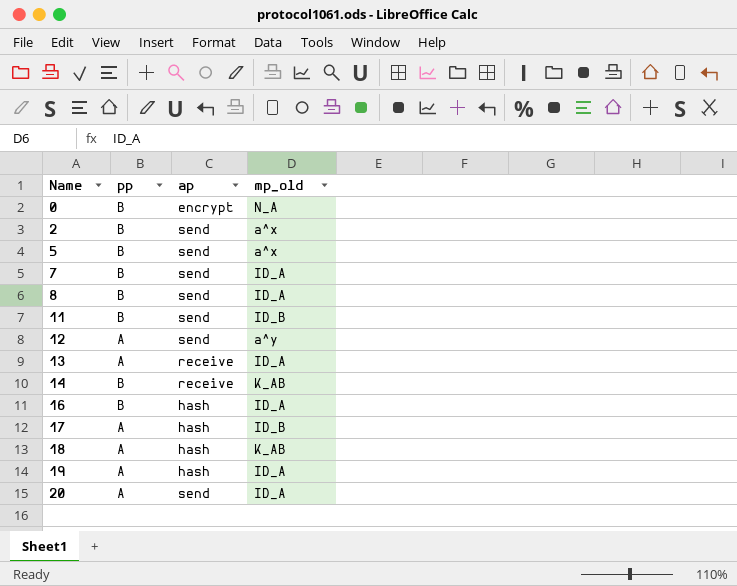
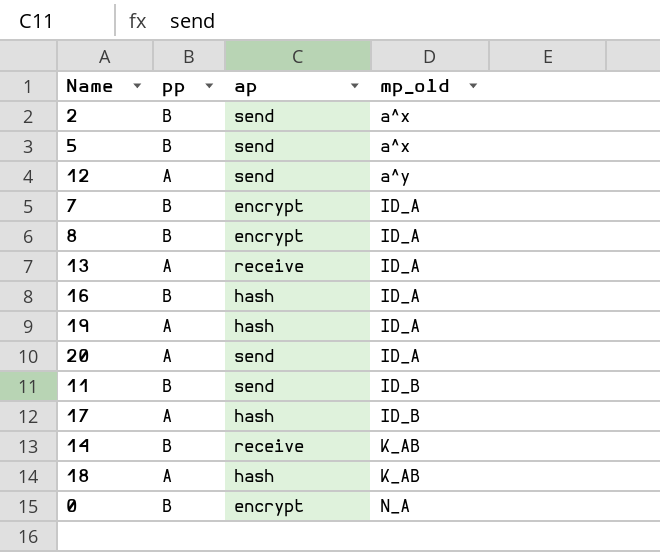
row order: Name ascending -> mp_old ascending
7 | ap: send -> encrypt
8 | ap: send -> encrypt

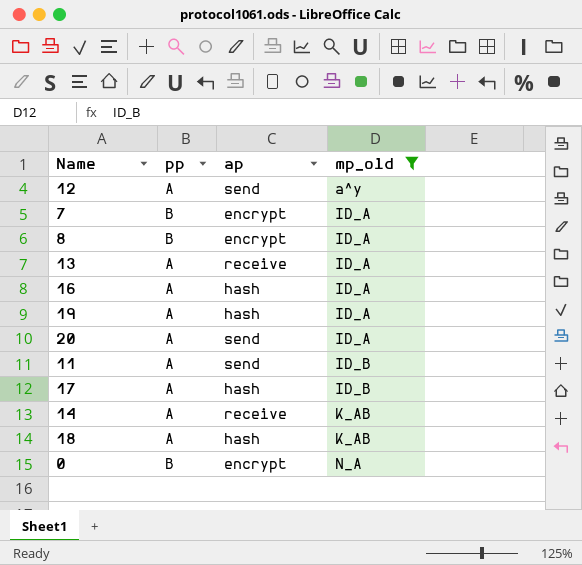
filter: none -> mp_old != a^x
16 | pp: B -> A
11 | pp: B -> A
14 | pp: B -> A

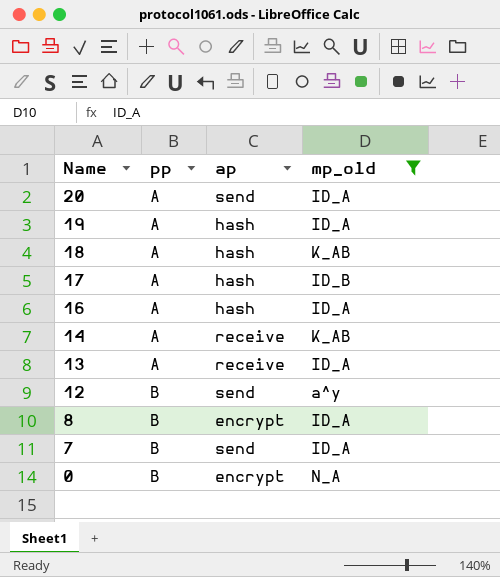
row order: mp_old ascending -> Name descending
row 11: A | send | ID_B -> none
12 | pp: A -> B
7 | ap: encrypt -> send

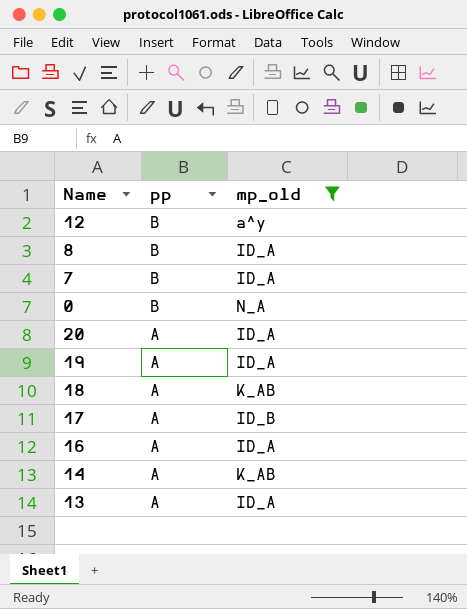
row order: Name descending -> pp descending
column ap | position: 3 -> none

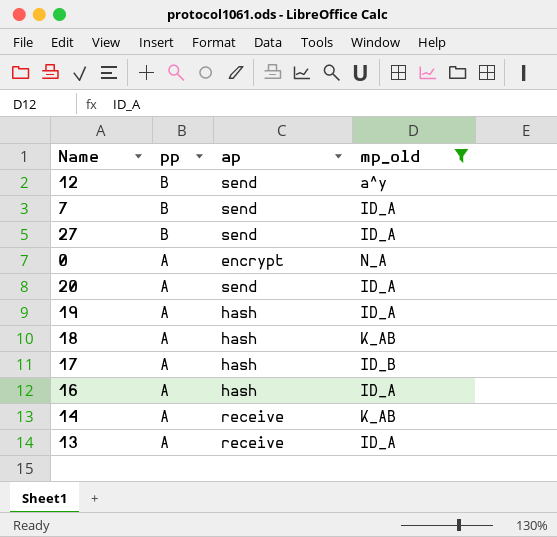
column ap | position: none -> 3
row 8: B | ID_A -> none
row 27: none -> B | send | ID_A
0 | pp: B -> A

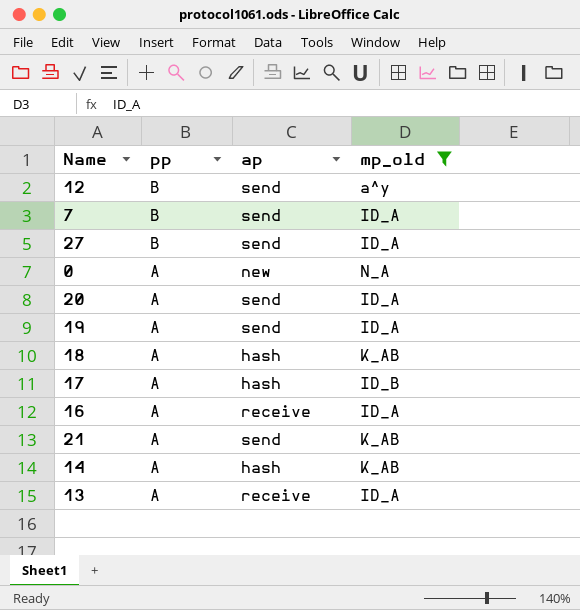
0 | ap: encrypt -> new
19 | ap: hash -> send
16 | ap: hash -> receive
row 21: none -> A | send | K_AB
14 | ap: receive -> hash

